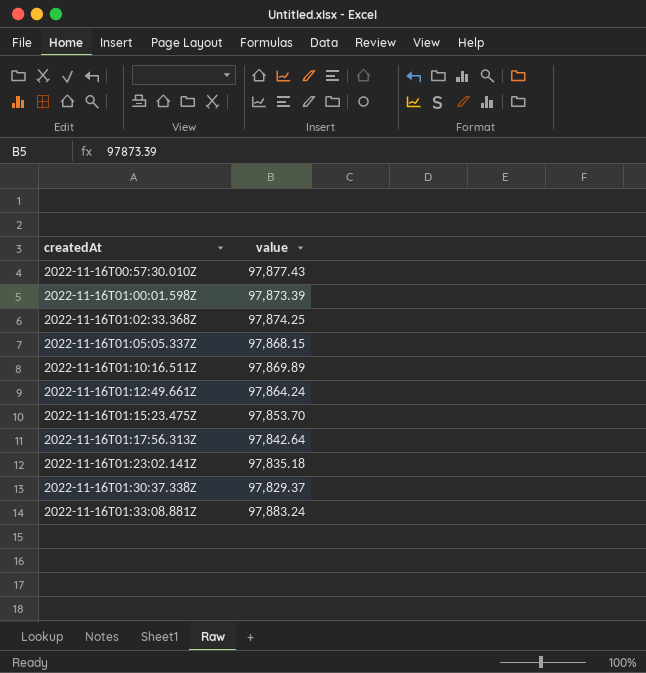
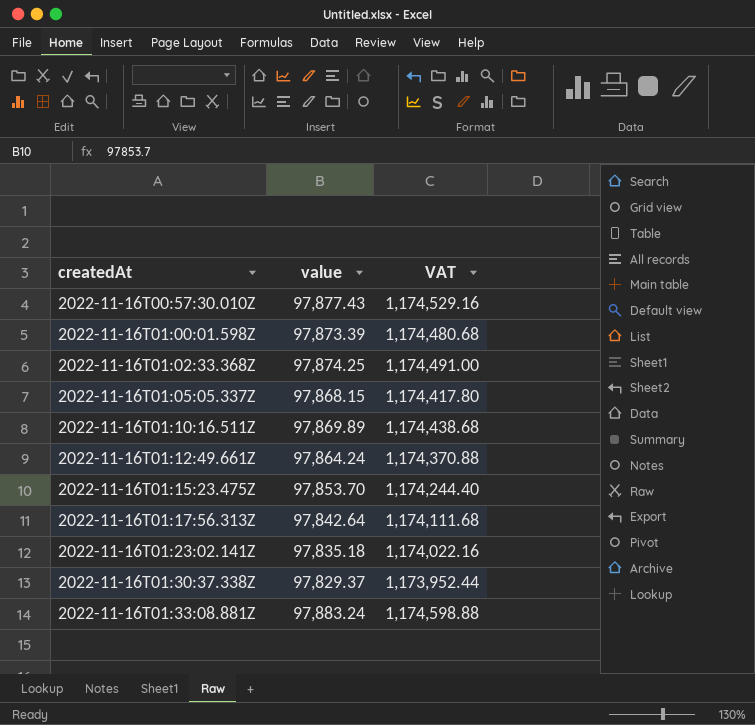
column VAT | formula: none -> [value] * 12

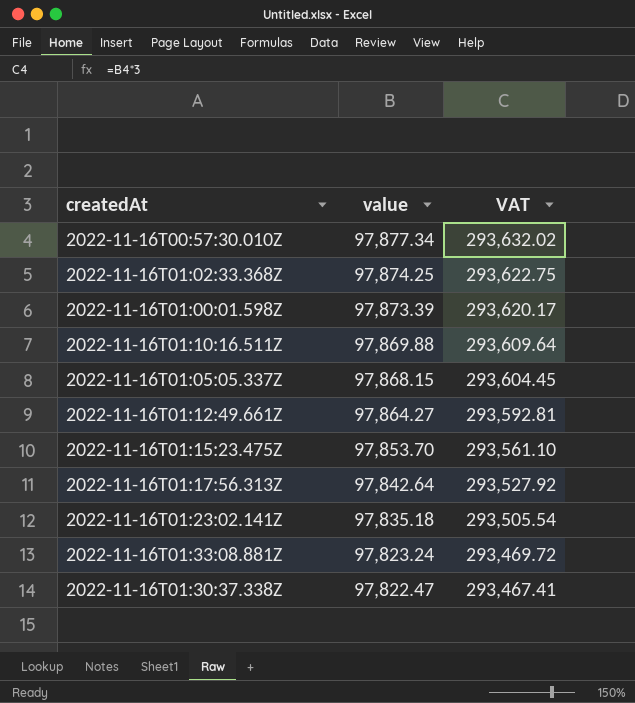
row order: createdAt ascending -> value descending
column VAT | formula: [value] * 12 -> [value] * 3
2022-11-16T00:57:30.010Z | value: 97,877.43 -> 97,877.34
2022-11-16T01:10:16.511Z | value: 97,869.89 -> 97,869.88
2022-11-16T01:12:49.661Z | value: 97,864.24 -> 97,864.27
2022-11-16T01:33:08.881Z | value: 97,883.24 -> 97,823.24
2022-11-16T01:30:37.338Z | value: 97,829.37 -> 97,822.47

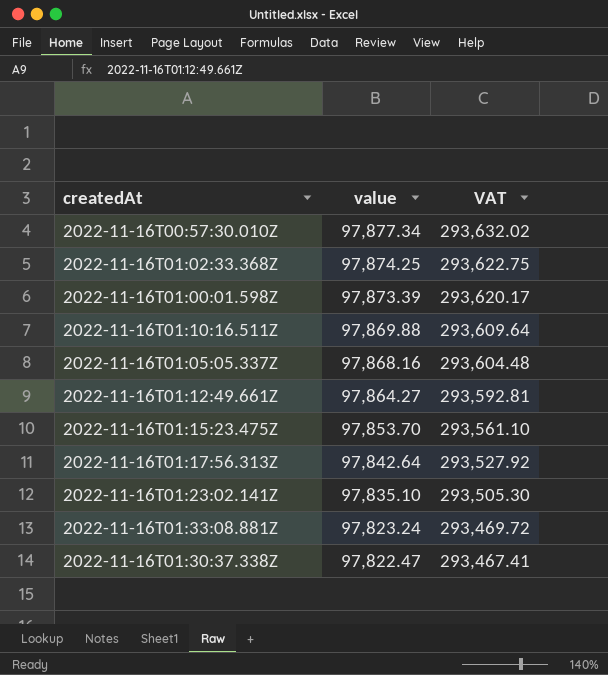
2022-11-16T01:05:05.337Z | value: 97,868.15 -> 97,868.16
2022-11-16T01:05:05.337Z | VAT: 293,604.45 -> 293,604.48
2022-11-16T01:23:02.141Z | value: 97,835.18 -> 97,835.10
2022-11-16T01:23:02.141Z | VAT: 293,505.54 -> 293,505.30

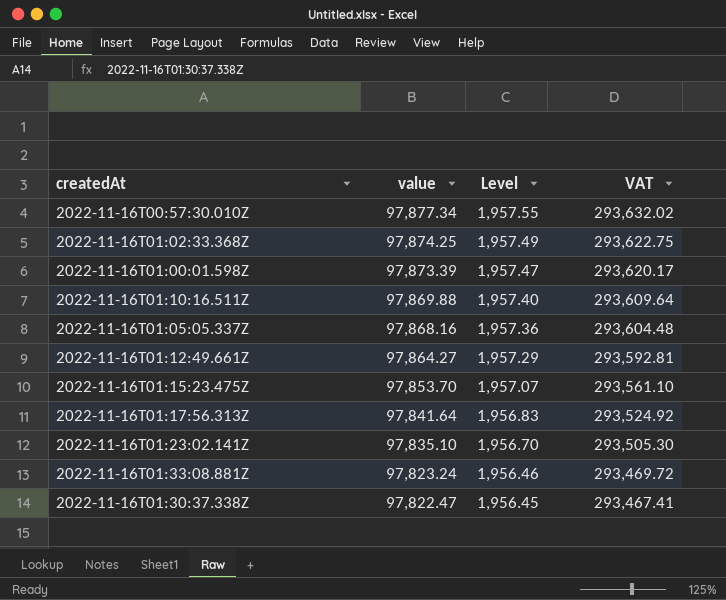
column Level | formula: none -> [value] * 0.02
2022-11-16T01:17:56.313Z | value: 97,842.64 -> 97,841.64
2022-11-16T01:17:56.313Z | VAT: 293,527.92 -> 293,524.92

